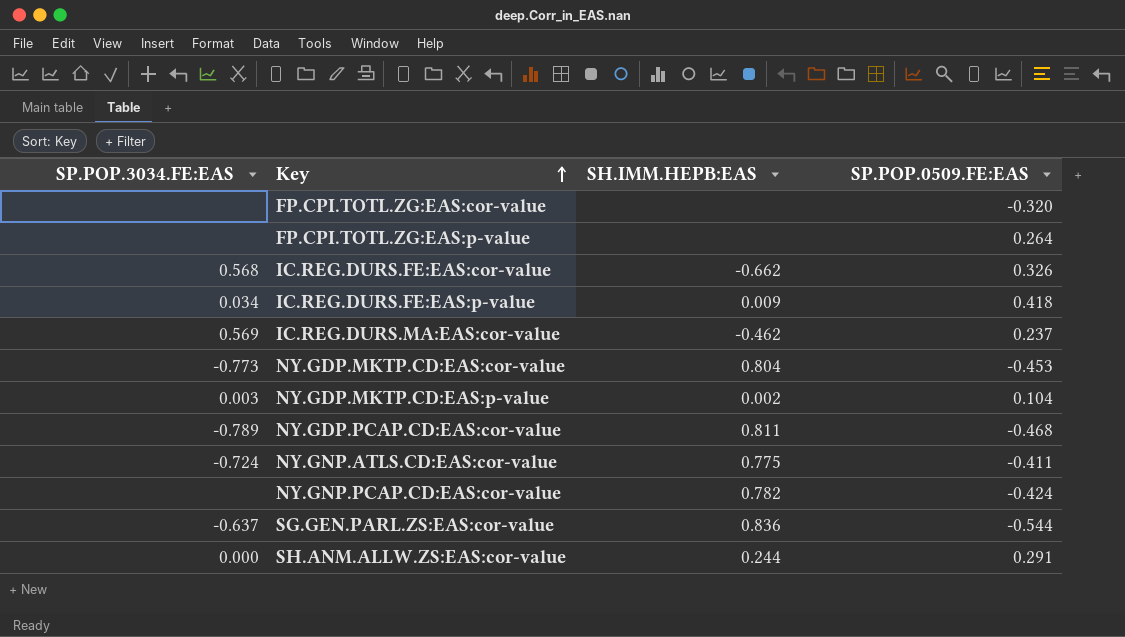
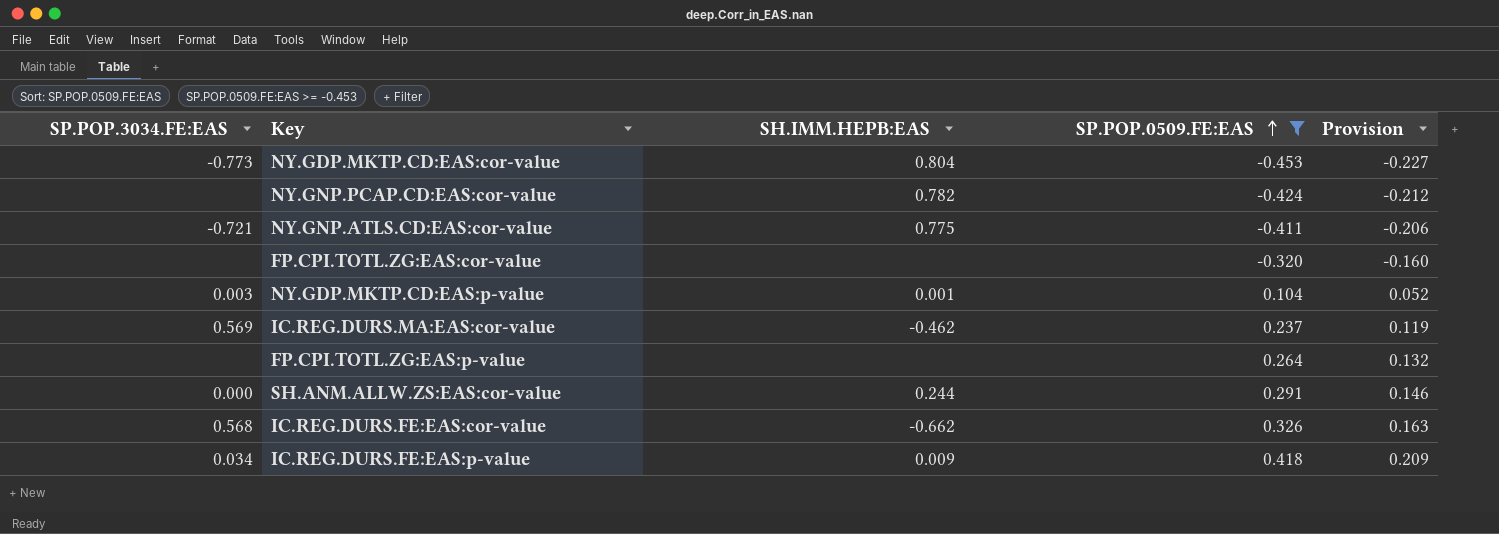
filter: none -> SP.POP.0509.FE:EAS >= -0.453
row order: Key ascending -> SP.POP.0509.FE:EAS ascending
column Provision | formula: none -> [SP.POP.0509.FE:EAS] * 0.5
NY.GNP.ATLS.CD:EAS:cor-value | SP.POP.3034.FE:EAS: -0.724 -> -0.721
NY.GDP.MKTP.CD:EAS:p-value | SH.IMM.HEPB:EAS: 0.002 -> 0.001

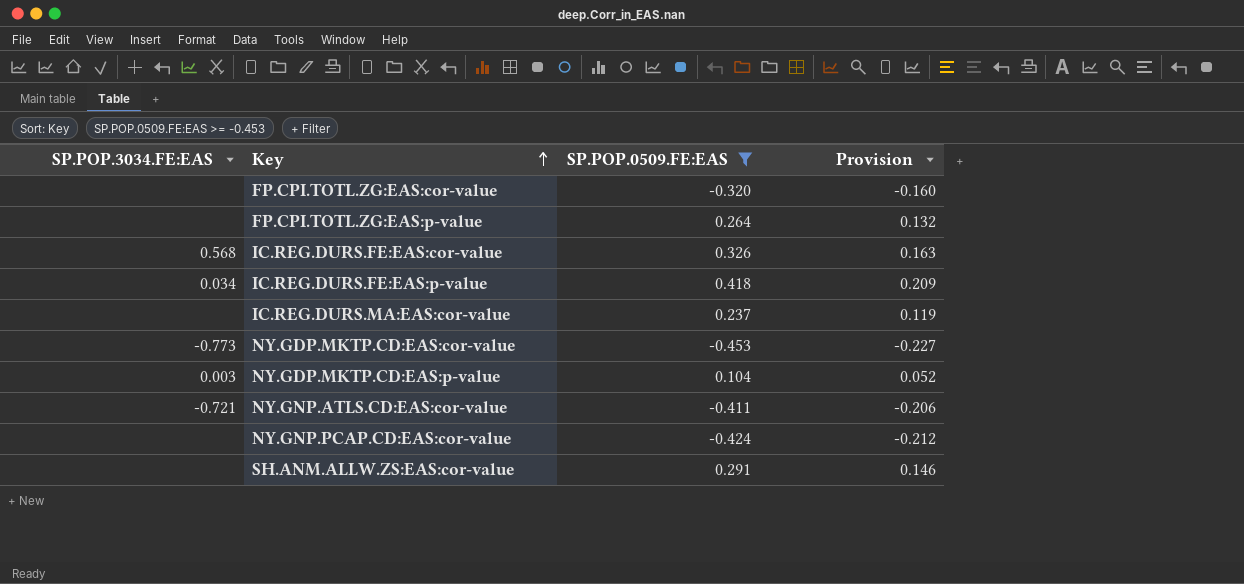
row order: SP.POP.0509.FE:EAS ascending -> Key ascending
column SH.IMM.HEPB:EAS | position: 3 -> none
IC.REG.DURS.MA:EAS:cor-value | SP.POP.3034.FE:EAS: 0.569 -> none
SH.ANM.ALLW.ZS:EAS:cor-value | SP.POP.3034.FE:EAS: 0.000 -> none

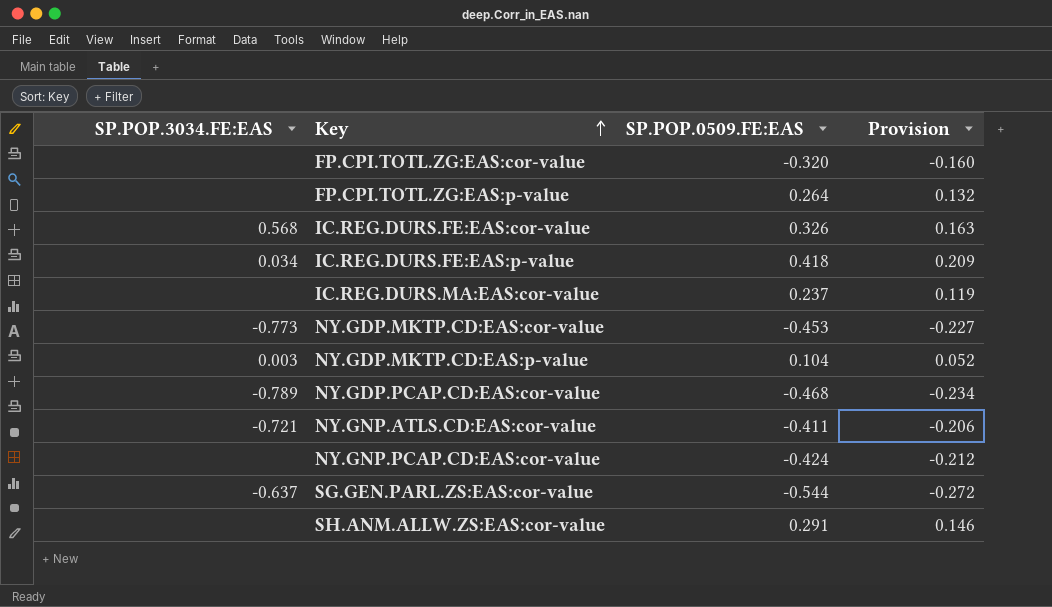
filter: SP.POP.0509.FE:EAS >= -0.453 -> none

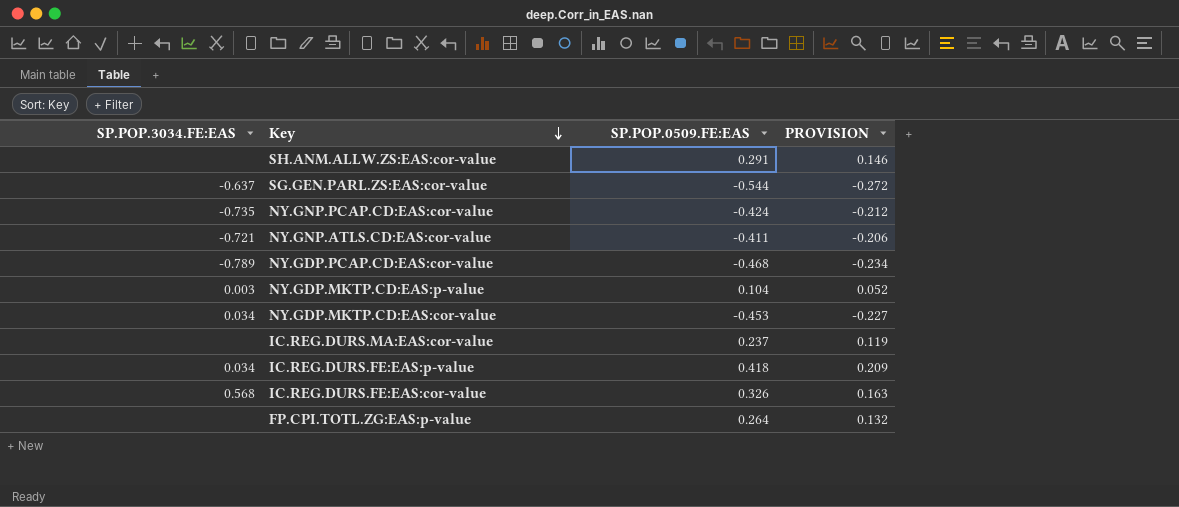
row order: Key ascending -> Key descending
column name: Provision -> PROVISION
row FP.CPI.TOTL.ZG:EAS:cor-value: none | -0.320 | -0.160 -> none
NY.GNP.PCAP.CD:EAS:cor-value | SP.POP.3034.FE:EAS: none -> -0.735
NY.GDP.MKTP.CD:EAS:cor-value | SP.POP.3034.FE:EAS: -0.773 -> 0.034

